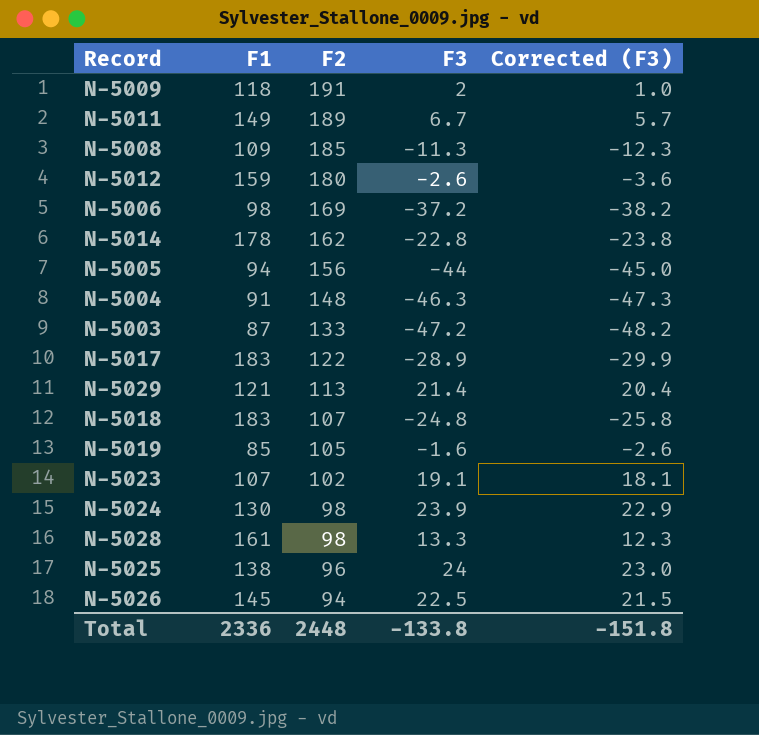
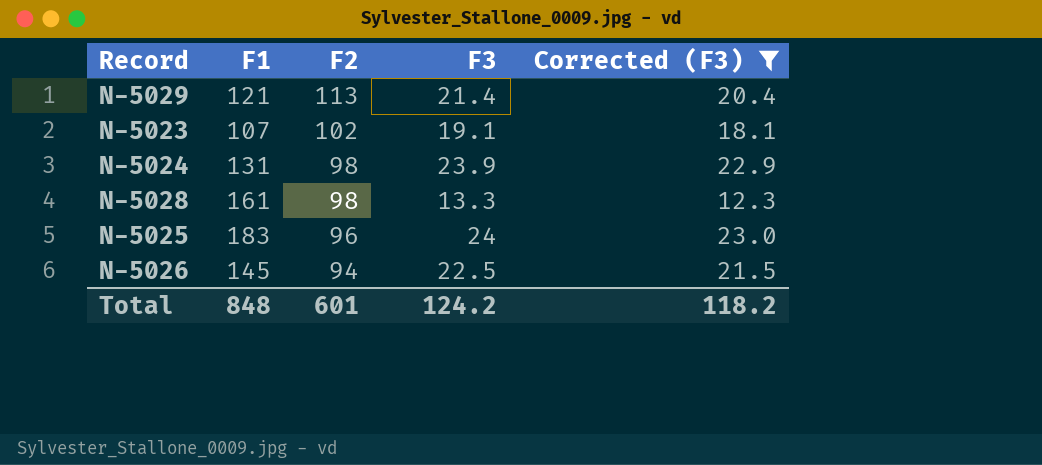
filter: none -> Corrected (F3) >= 12.3
N-5024 | F1: 130 -> 131
N-5025 | F1: 138 -> 183
Total | F1: 2336 -> 848
Total | F2: 2448 -> 601
Total | F3: -133.8 -> 124.2
Total | Corrected (F3): -151.8 -> 118.2

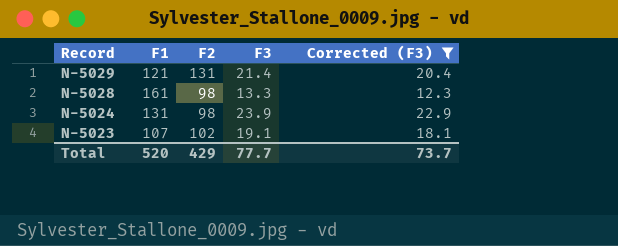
row order: F2 descending -> Record descending
row N-5025: 183 | 96 | 24 | 23.0 -> none
row N-5026: 145 | 94 | 22.5 | 21.5 -> none
N-5029 | F2: 113 -> 131
Total | F1: 848 -> 520
Total | F2: 601 -> 429
Total | F3: 124.2 -> 77.7
Total | Corrected (F3): 118.2 -> 73.7

